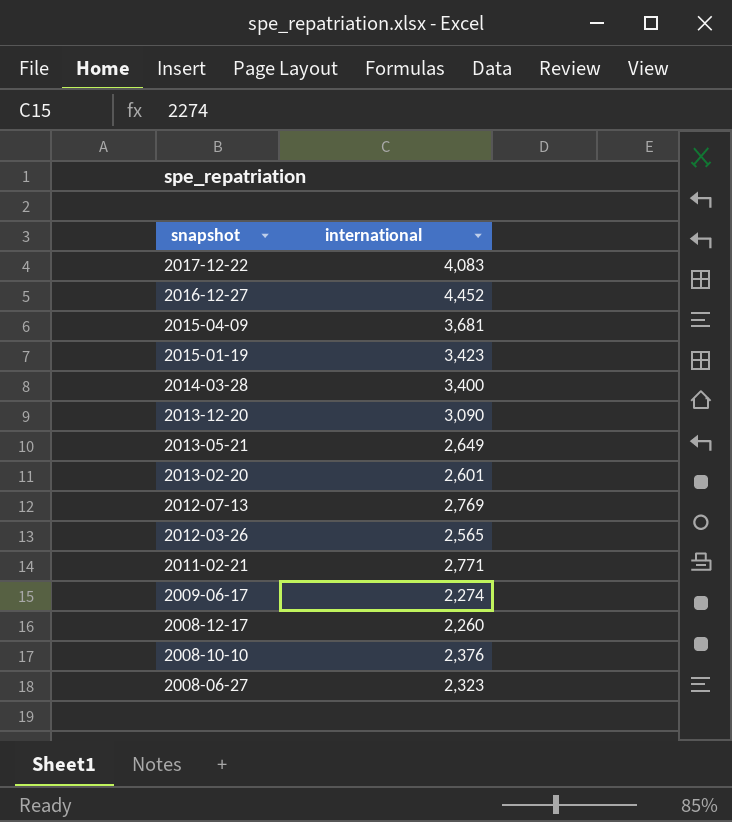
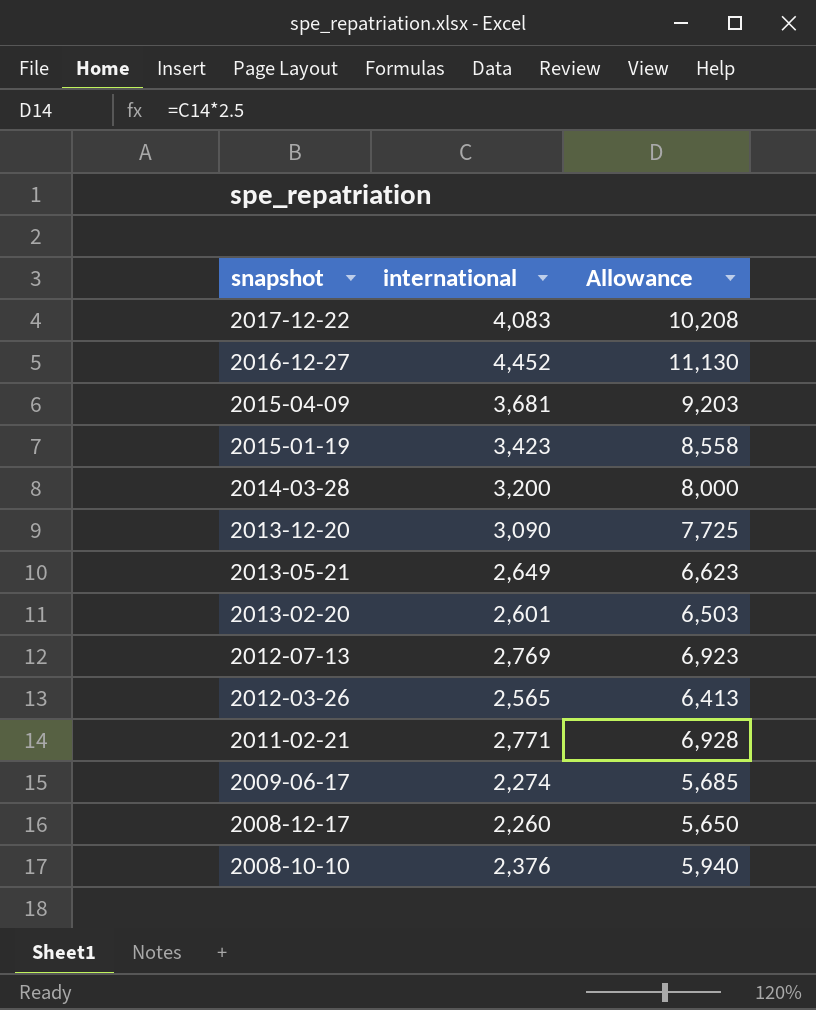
column Allowance | formula: none -> [international] * 2.5
row 2008-06-27: 2,323 -> none
2014-03-28 | international: 3,400 -> 3,200

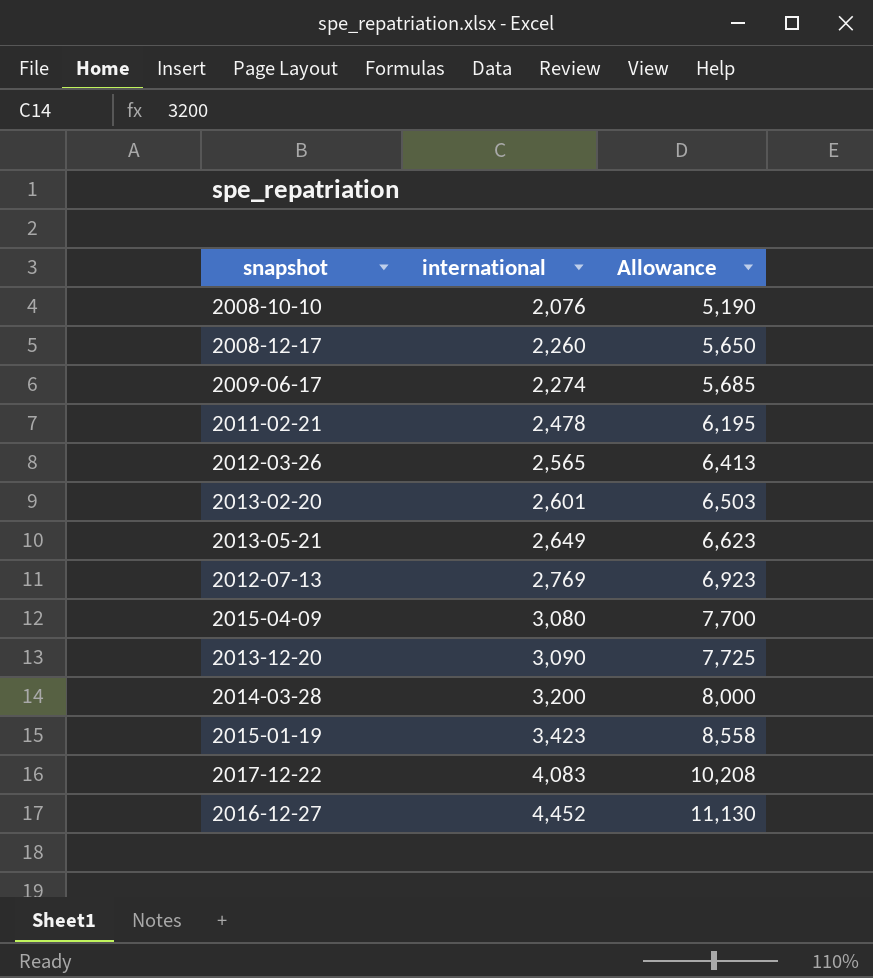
row order: snapshot descending -> international ascending
2008-10-10 | international: 2,376 -> 2,076
2008-10-10 | Allowance: 5,940 -> 5,190
2011-02-21 | international: 2,771 -> 2,478
2011-02-21 | Allowance: 6,928 -> 6,195
2015-04-09 | international: 3,681 -> 3,080
2015-04-09 | Allowance: 9,203 -> 7,700

